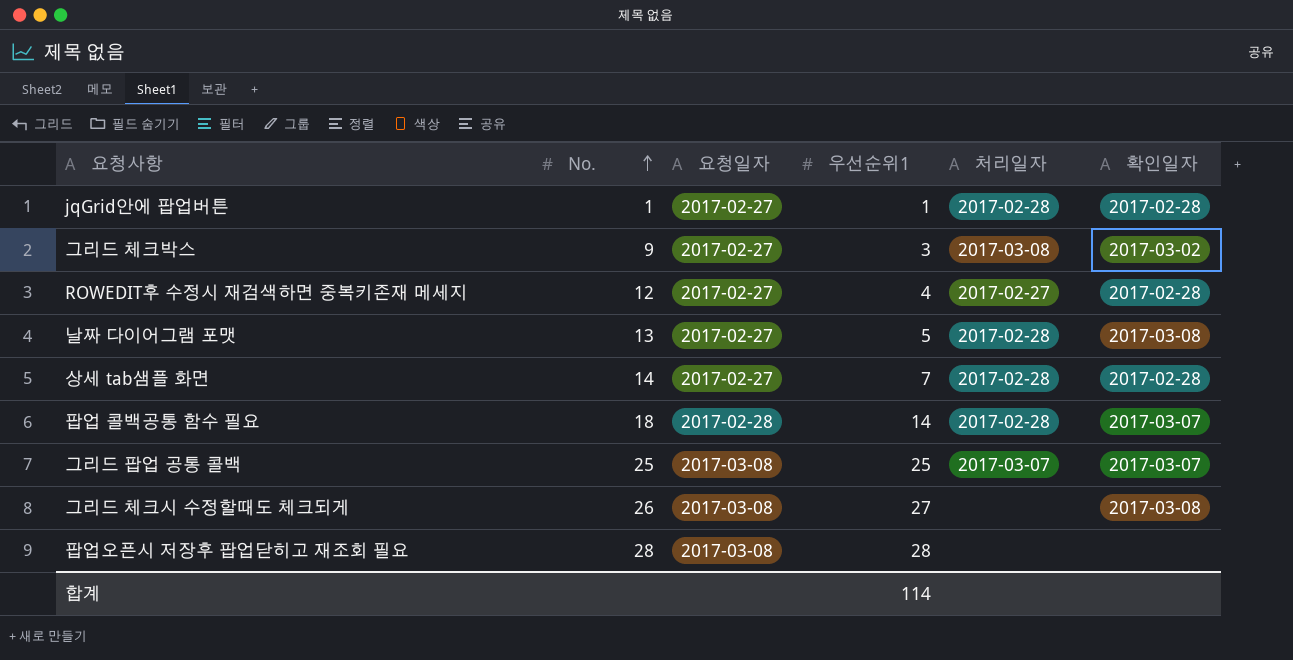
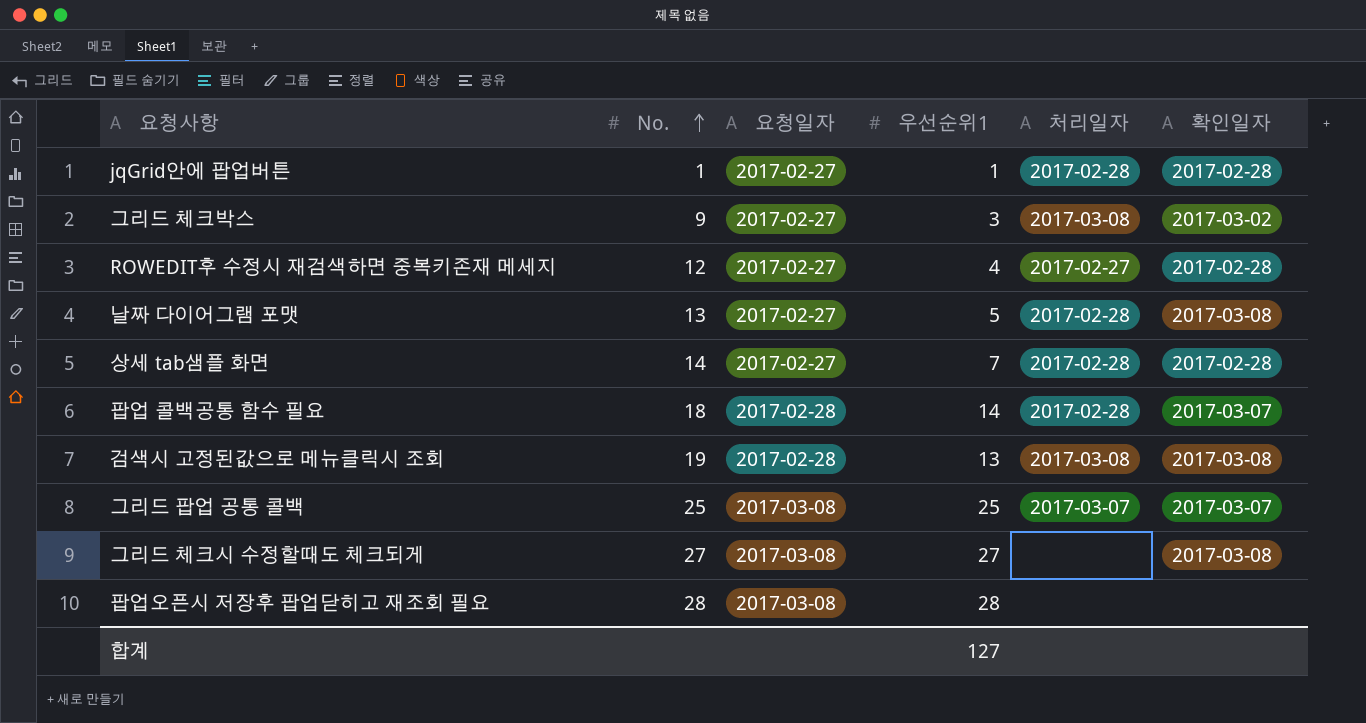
row 검색시 고정된값으로 메뉴클릭시 조회: none -> 19 | 2017-02-28 | 13 | 2017-03-08 | 2017-03-08
그리드 체크시 수정할때도 체크되게 | No.: 26 -> 27
합계 | 우선순위1: 114 -> 127

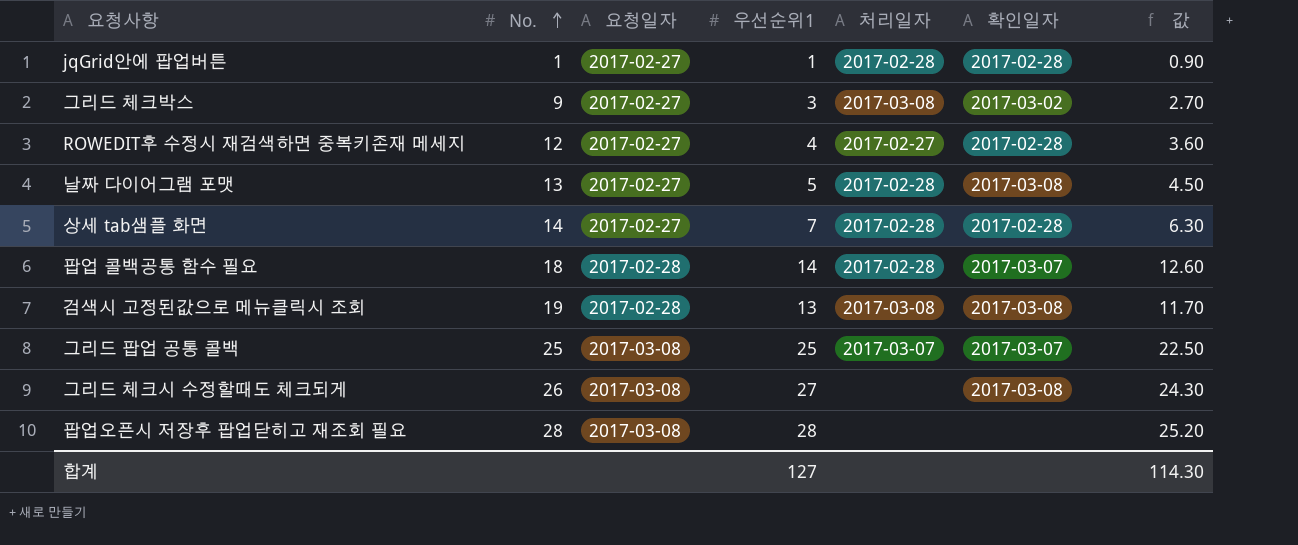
column 값 | formula: none -> [우선순위1] * 0.9
그리드 체크시 수정할때도 체크되게 | No.: 27 -> 26

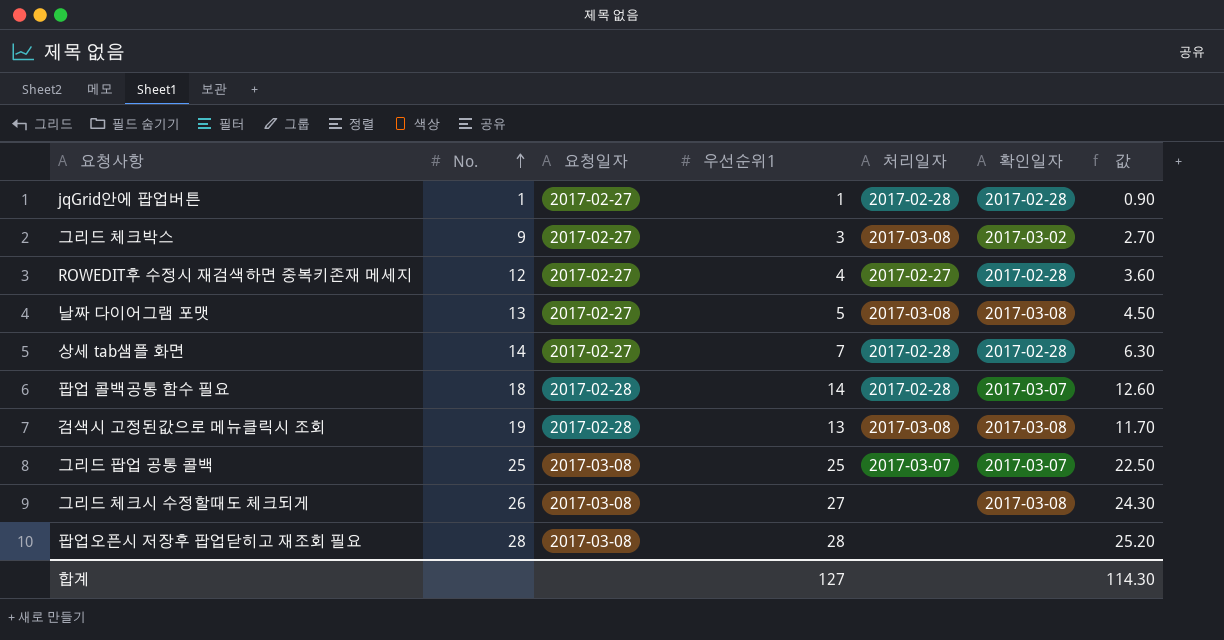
날짜 다이어그램 포맷 | 처리일자: 2017-02-28 -> 2017-03-08

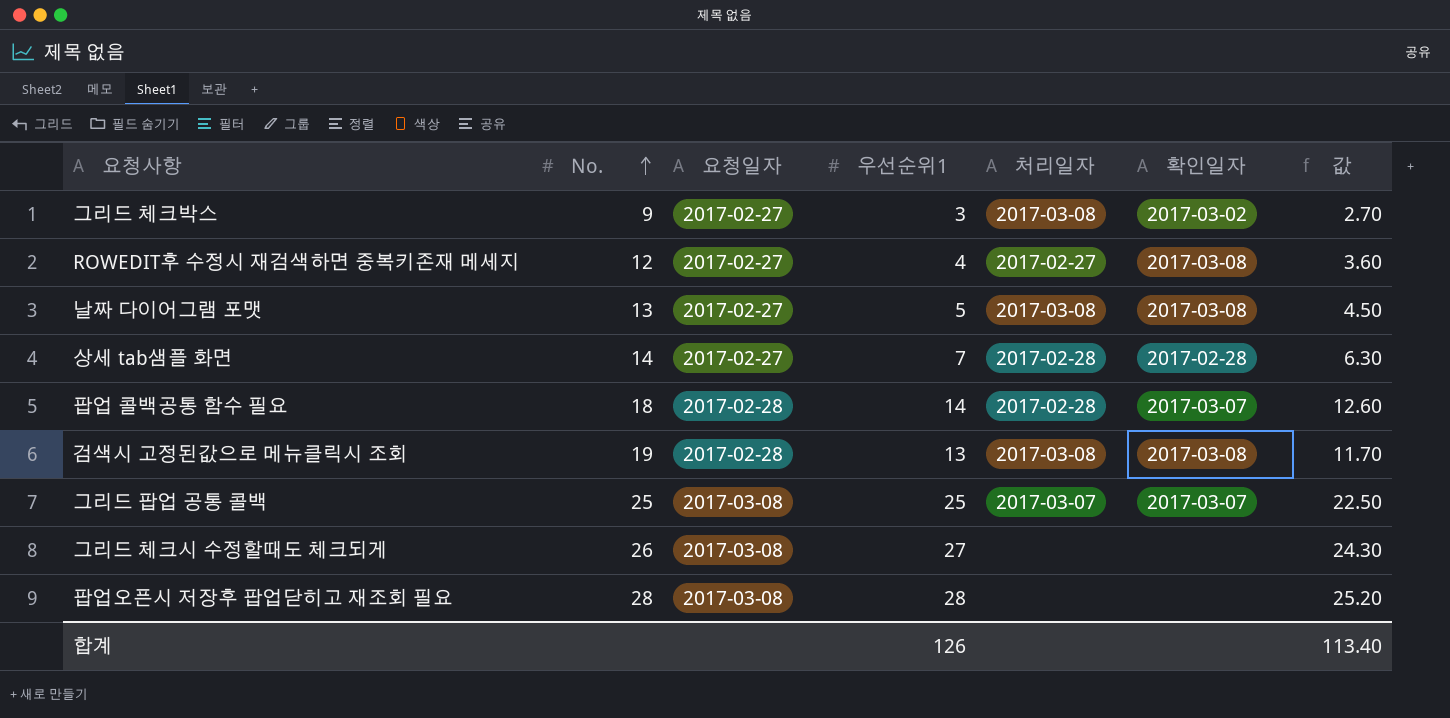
row jqGrid안에 팝업버튼: 1 | 2017-02-27 | 1 | 2017-02-28 | 2017-02-28 | 0.90 -> none
ROWEDIT후 수정시 재검색하면 중복키존재 메세지 | 확인일자: 2017-02-28 -> 2017-03-08
그리드 체크시 수정할때도 체크되게 | 확인일자: 2017-03-08 -> none
합계 | 우선순위1: 127 -> 126
합계 | 값: 114.30 -> 113.40

